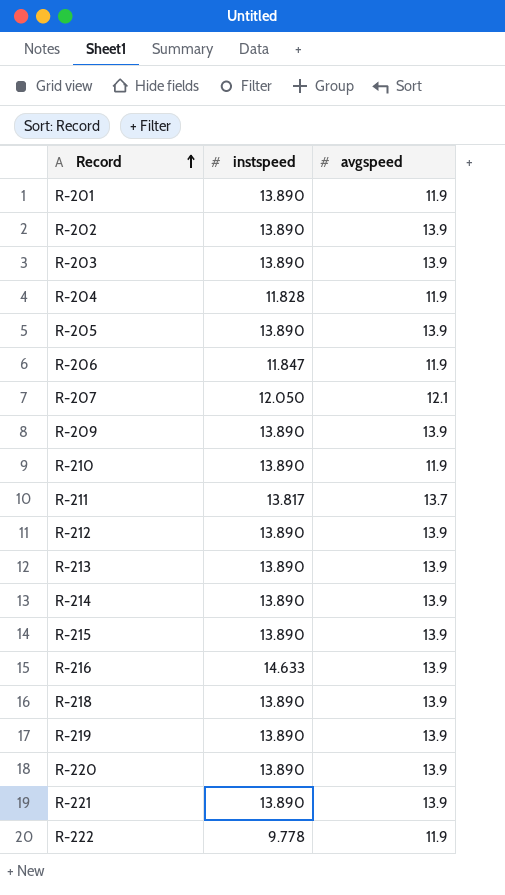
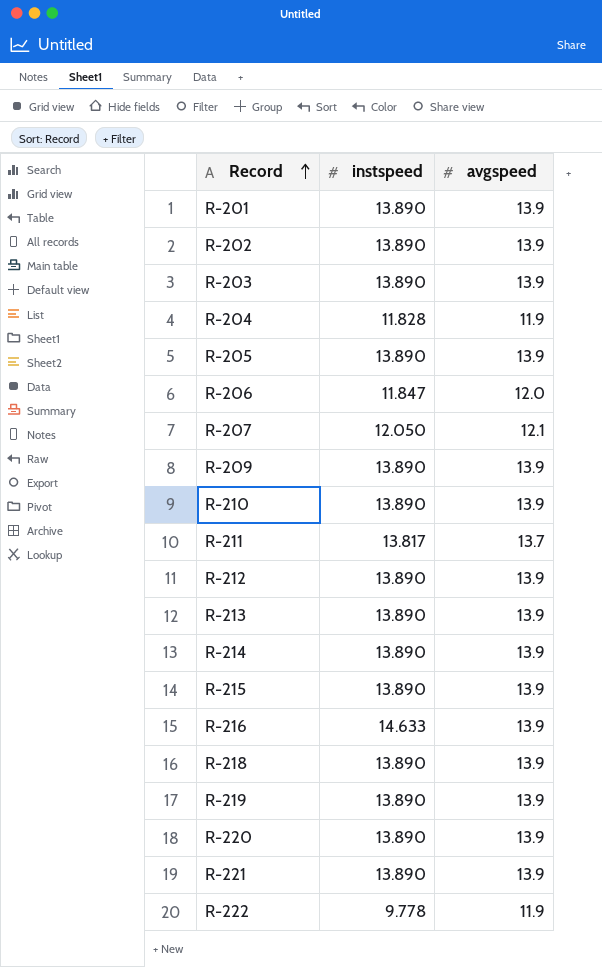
R-201 | avgspeed: 11.9 -> 13.9
R-206 | avgspeed: 11.9 -> 12.0
R-210 | avgspeed: 11.9 -> 13.9

